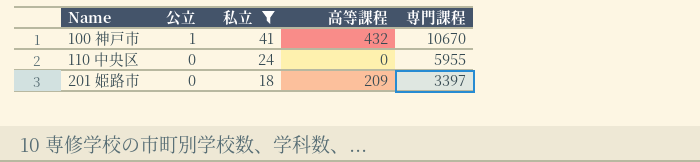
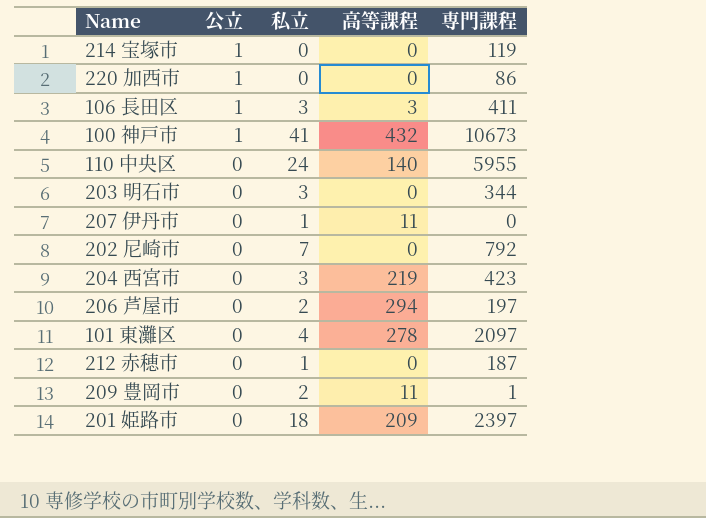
filter: 私立 >= 18 -> none
100 神戸市 | 専門課程: 10670 -> 10673
110 中央区 | 高等課程: 0 -> 140
201 姫路市 | 専門課程: 3397 -> 2397

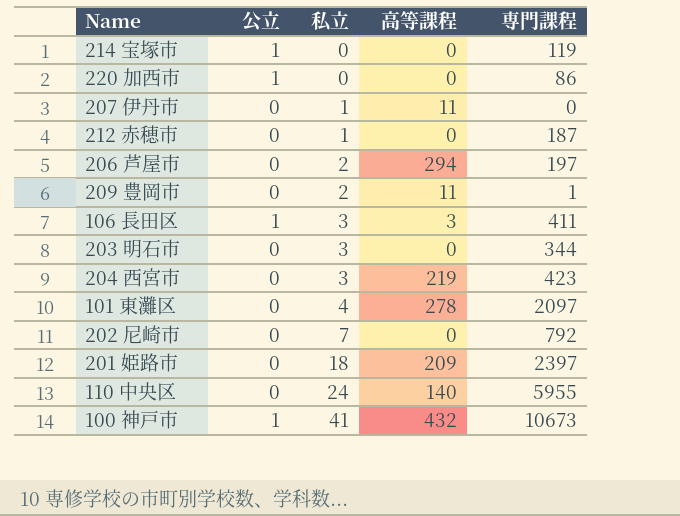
row order: 公立 descending -> 私立 ascending

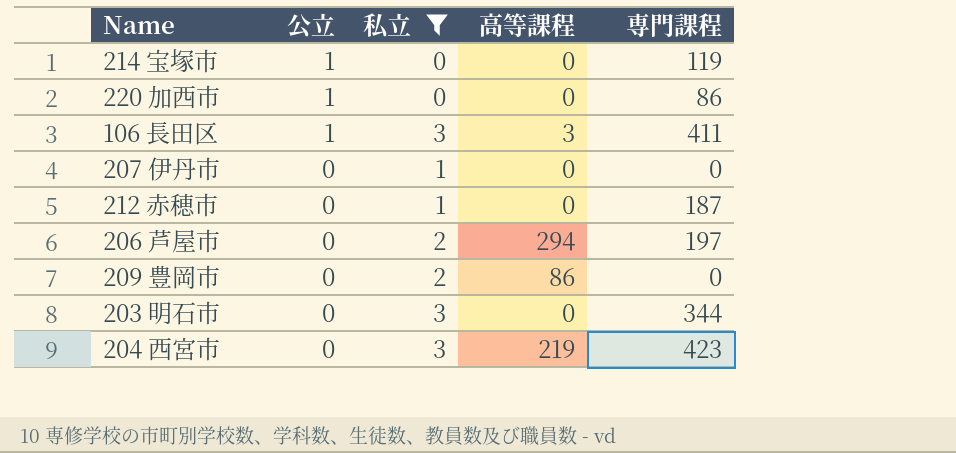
filter: none -> 私立 <= 3
row order: 私立 ascending -> 公立 descending
207 伊丹市 | 高等課程: 11 -> 0
209 豊岡市 | 高等課程: 11 -> 86
209 豊岡市 | 専門課程: 1 -> 0

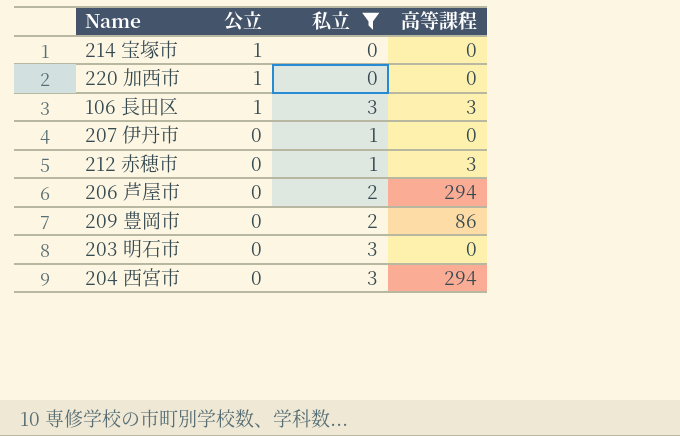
column 専門課程 | position: 5 -> none
212 赤穂市 | 高等課程: 0 -> 3
204 西宮市 | 高等課程: 219 -> 294

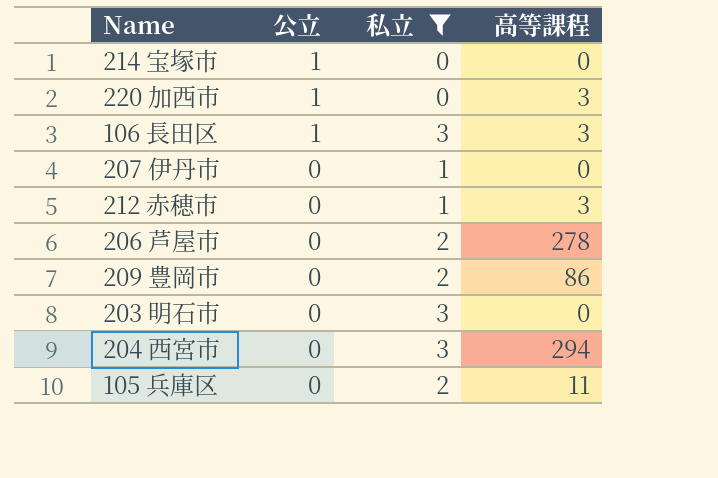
220 加西市 | 高等課程: 0 -> 3
206 芦屋市 | 高等課程: 294 -> 278
row 105 兵庫区: none -> 0 | 2 | 11

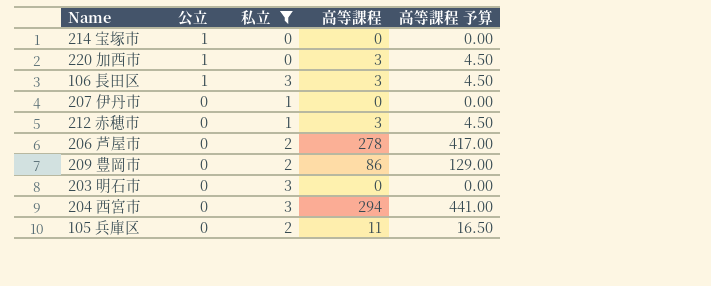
column 高等課程 予算 | formula: none -> [高等課程] * 1.5

